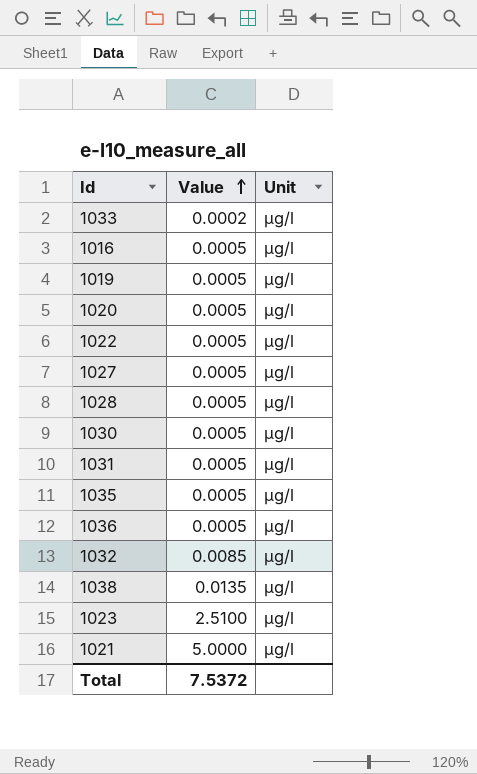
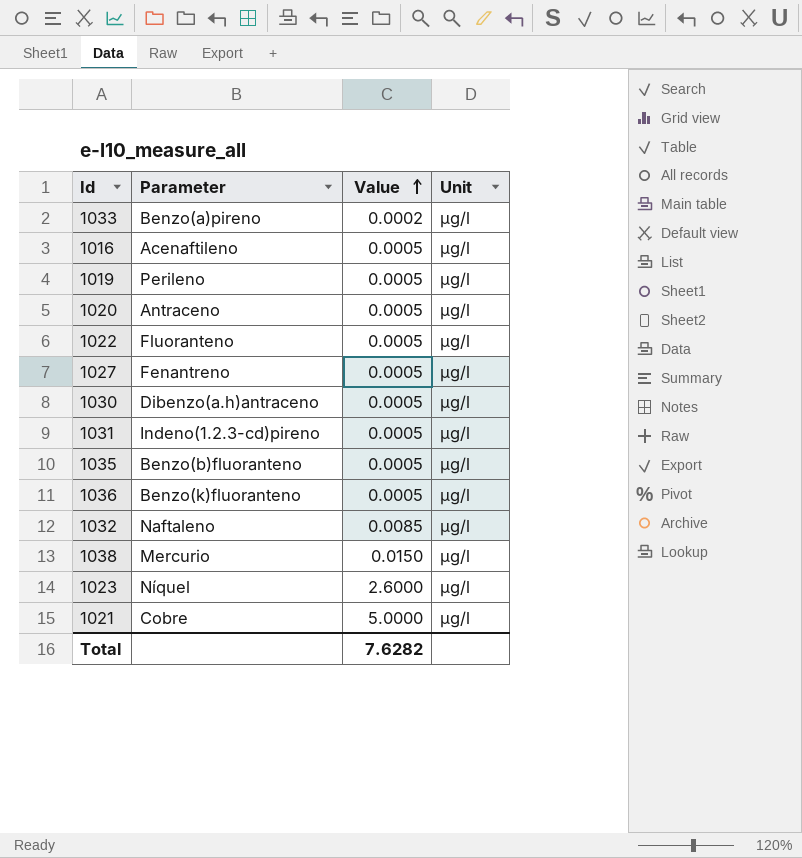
column Parameter | position: none -> 2
row 1028: 0.0005 | µg/l -> none
1038 | Value: 0.0135 -> 0.0150
1023 | Value: 2.5100 -> 2.6000
Total | Value: 7.5372 -> 7.6282

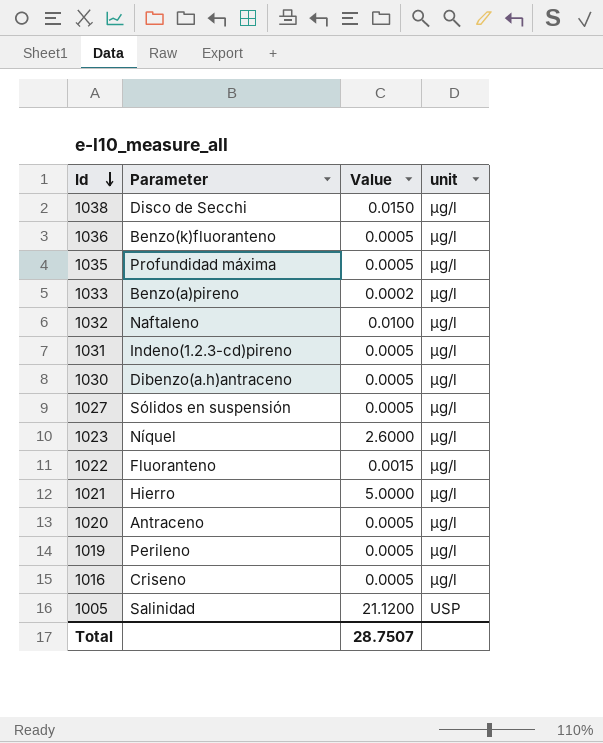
row order: Value ascending -> Id descending
column name: Unit -> unit
1038 | Parameter: Mercurio -> Disco de Secchi
1035 | Parameter: Benzo(b)fluoranteno -> Profundidad máxima
1032 | Value: 0.0085 -> 0.0100
1027 | Parameter: Fenantreno -> Sólidos en suspensión
1022 | Value: 0.0005 -> 0.0015
1021 | Parameter: Cobre -> Hierro
1016 | Parameter: Acenaftileno -> Criseno
row 1005: none -> Salinidad | 21.1200 | USP
Total | Value: 7.6282 -> 28.7507

